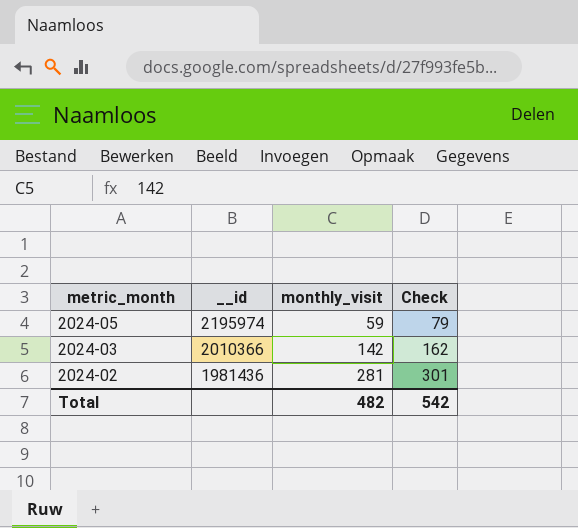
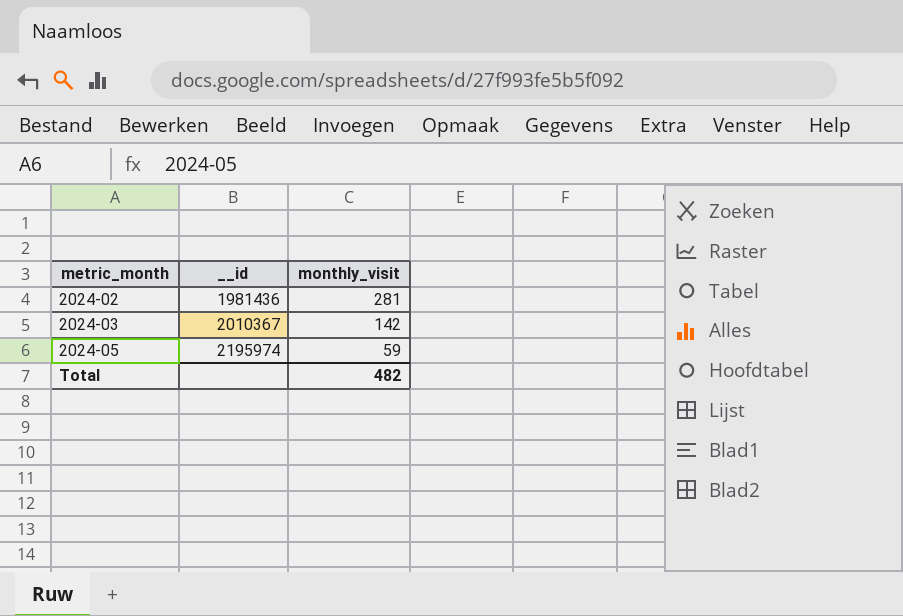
row order: metric_month descending -> metric_month ascending
column Check | formula: [monthly_visit] + 20 -> none
2024-03 | __id: 2010366 -> 2010367

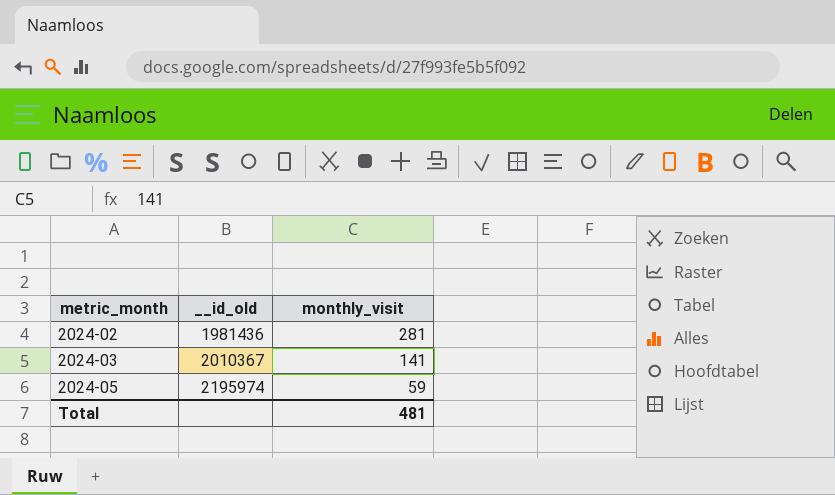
column name: __id -> __id_old
2024-03 | monthly_visit: 142 -> 141
Total | monthly_visit: 482 -> 481

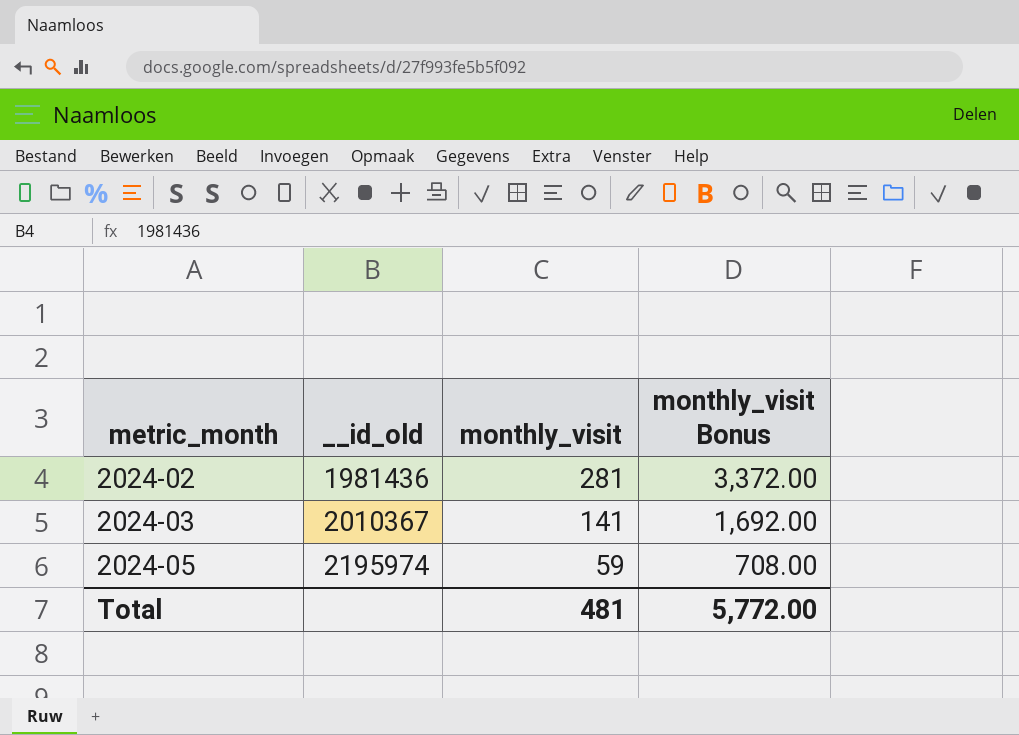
column monthly_visit Bonus | formula: none -> [monthly_visit] * 12

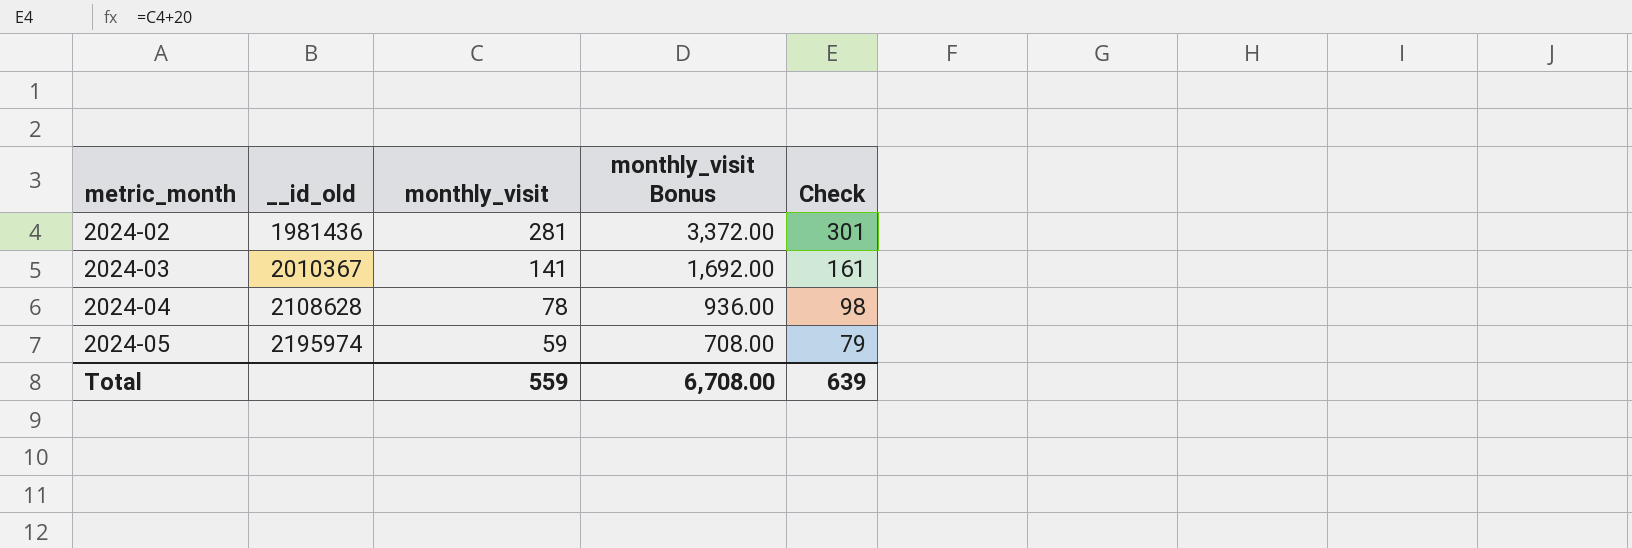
column Check | formula: none -> [monthly_visit] + 20
row 2024-04: none -> 2108628 | 78 | 936.00 | 98
Total | monthly_visit: 481 -> 559
Total | monthly_visit Bonus: 5,772.00 -> 6,708.00

